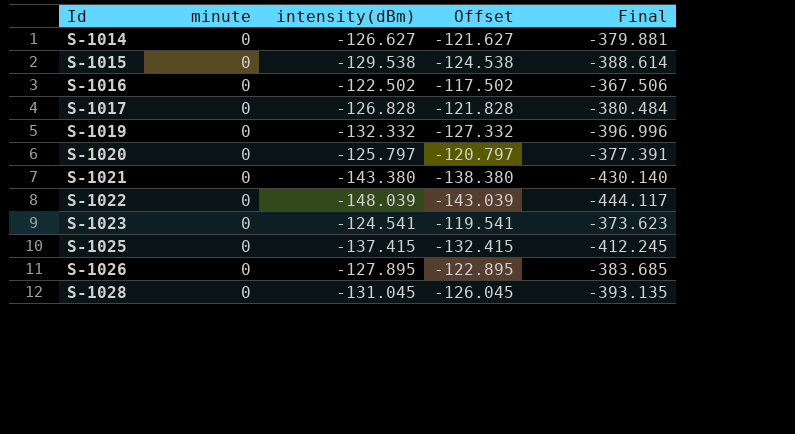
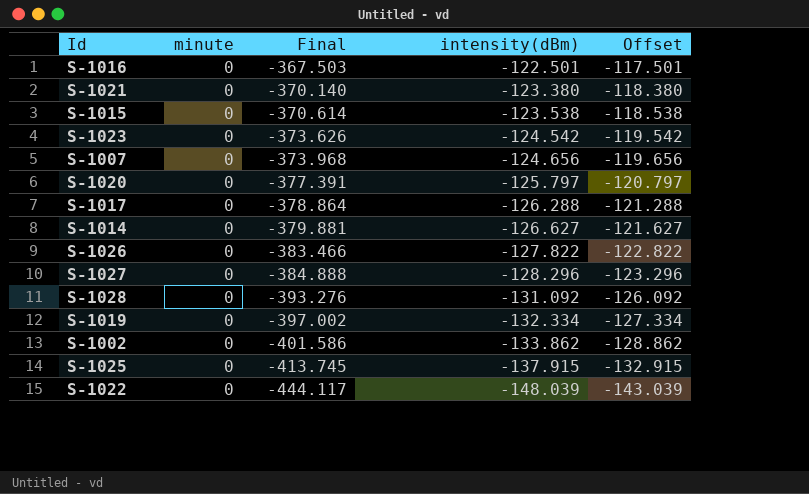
row order: Id ascending -> Final descending
column Final | position: 5 -> 3
S-1016 | Final: -367.506 -> -367.503
S-1016 | intensity(dBm): -122.502 -> -122.501
S-1016 | Offset: -117.502 -> -117.501
S-1021 | Final: -430.140 -> -370.140
S-1021 | intensity(dBm): -143.380 -> -123.380
S-1021 | Offset: -138.380 -> -118.380
S-1015 | Final: -388.614 -> -370.614
S-1015 | intensity(dBm): -129.538 -> -123.538
S-1015 | Offset: -124.538 -> -118.538
S-1023 | Final: -373.623 -> -373.626
S-1023 | intensity(dBm): -124.541 -> -124.542
S-1023 | Offset: -119.541 -> -119.542
row S-1007: none -> 0 | -373.968 | -124.656 | -119.656
S-1017 | Final: -380.484 -> -378.864
S-1017 | intensity(dBm): -126.828 -> -126.288
S-1017 | Offset: -121.828 -> -121.288
S-1026 | Final: -383.685 -> -383.466
S-1026 | intensity(dBm): -127.895 -> -127.822
S-1026 | Offset: -122.895 -> -122.822
row S-1027: none -> 0 | -384.888 | -128.296 | -123.296
S-1028 | Final: -393.135 -> -393.276
S-1028 | intensity(dBm): -131.045 -> -131.092
S-1028 | Offset: -126.045 -> -126.092
S-1019 | Final: -396.996 -> -397.002
S-1019 | intensity(dBm): -132.332 -> -132.334
S-1019 | Offset: -127.332 -> -127.334
row S-1002: none -> 0 | -401.586 | -133.862 | -128.862
S-1025 | Final: -412.245 -> -413.745
S-1025 | intensity(dBm): -137.415 -> -137.915
S-1025 | Offset: -132.415 -> -132.915

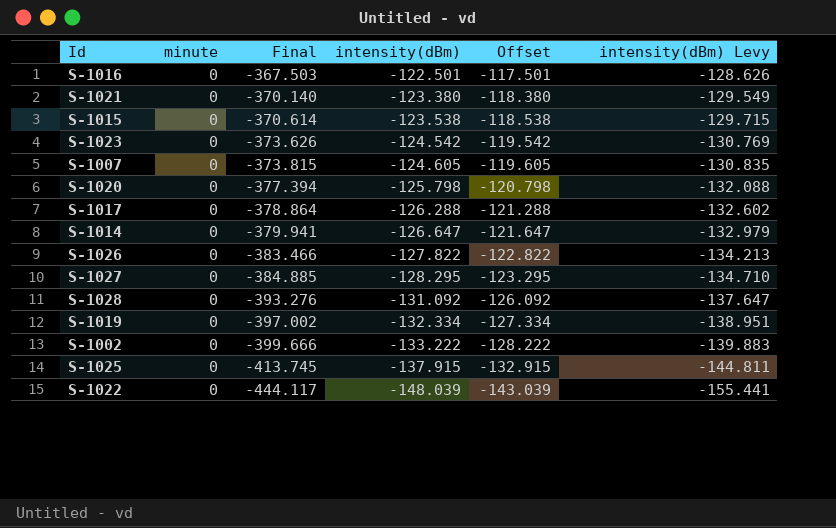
column intensity(dBm) Levy | formula: none -> [intensity(dBm)] * 1.05
S-1007 | Final: -373.968 -> -373.815
S-1007 | intensity(dBm): -124.656 -> -124.605
S-1007 | Offset: -119.656 -> -119.605
S-1020 | Final: -377.391 -> -377.394
S-1020 | intensity(dBm): -125.797 -> -125.798
S-1020 | Offset: -120.797 -> -120.798
S-1014 | Final: -379.881 -> -379.941
S-1014 | intensity(dBm): -126.627 -> -126.647
S-1014 | Offset: -121.627 -> -121.647
S-1027 | Final: -384.888 -> -384.885
S-1027 | intensity(dBm): -128.296 -> -128.295
S-1027 | Offset: -123.296 -> -123.295
S-1002 | Final: -401.586 -> -399.666
S-1002 | intensity(dBm): -133.862 -> -133.222
S-1002 | Offset: -128.862 -> -128.222

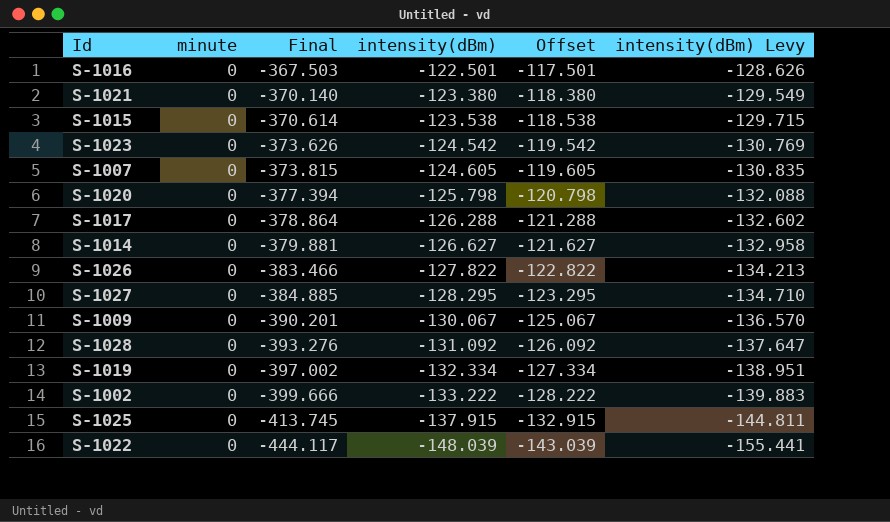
S-1014 | Final: -379.941 -> -379.881
S-1014 | intensity(dBm): -126.647 -> -126.627
S-1014 | Offset: -121.647 -> -121.627
S-1014 | intensity(dBm) Levy: -132.979 -> -132.958
row S-1009: none -> 0 | -390.201 | -130.067 | -125.067 | -136.570

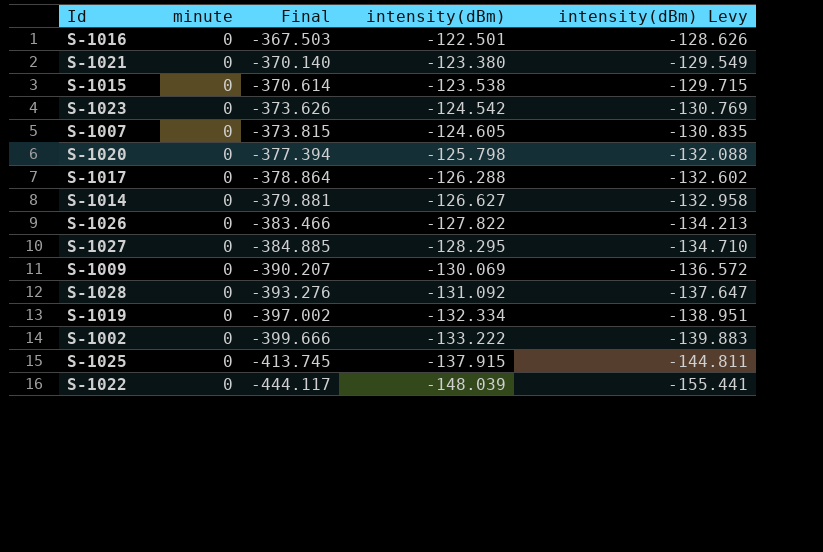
column Offset | formula: [intensity(dBm)] + 5 -> none
S-1009 | Final: -390.201 -> -390.207
S-1009 | intensity(dBm): -130.067 -> -130.069
S-1009 | intensity(dBm) Levy: -136.570 -> -136.572

